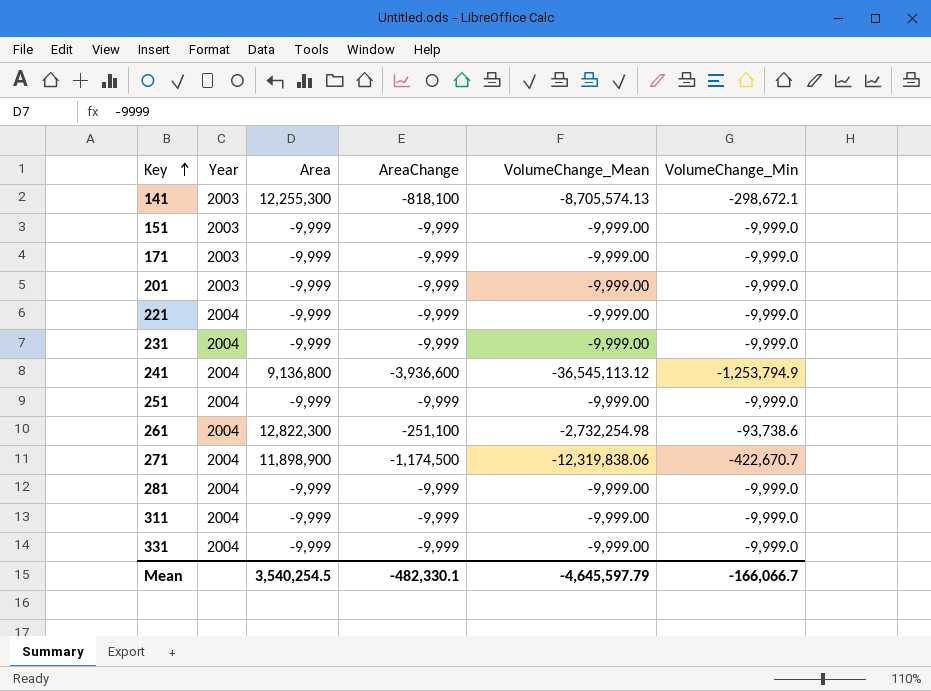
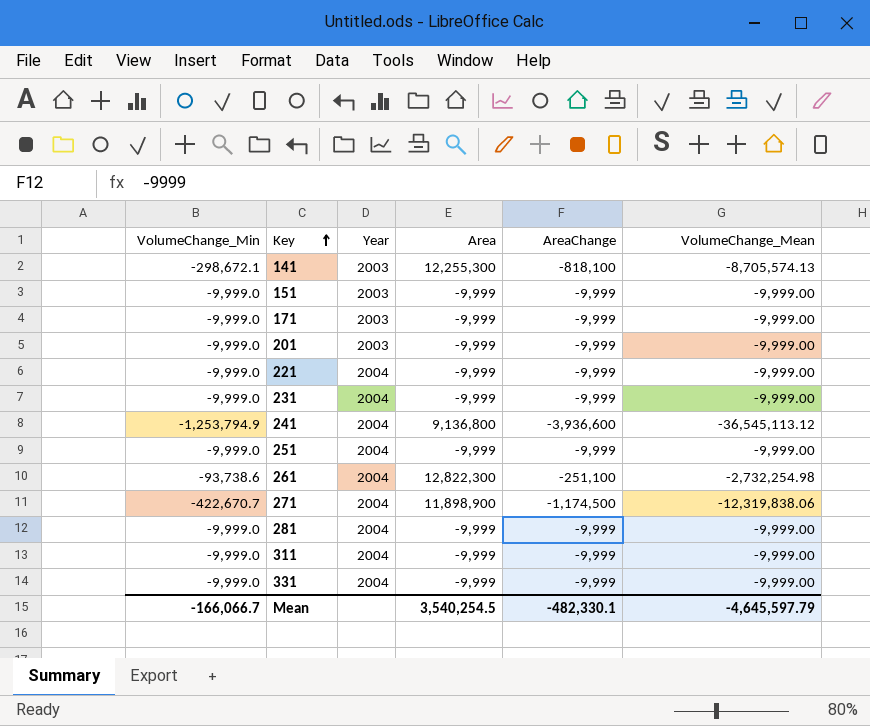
column VolumeChange_Min | position: 6 -> 1

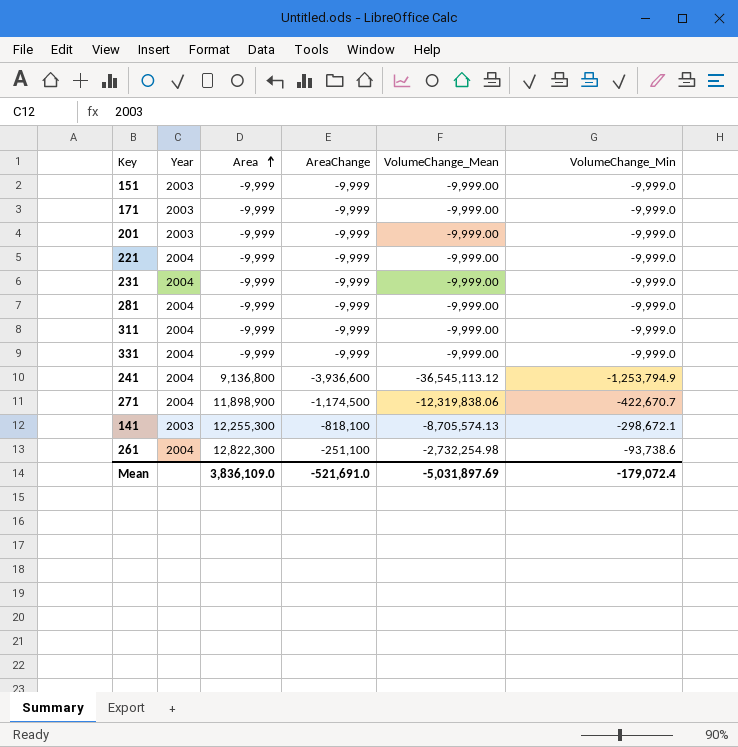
row order: Key ascending -> Area ascending
column VolumeChange_Min | position: 1 -> 6
row 251: -9,999.0 | 2004 | -9,999 | -9,999 | -9,999.00 -> none
Mean | Area: 3,540,254.5 -> 3,836,109.0
Mean | AreaChange: -482,330.1 -> -521,691.0
Mean | VolumeChange_Mean: -4,645,597.79 -> -5,031,897.69
Mean | VolumeChange_Min: -166,066.7 -> -179,072.4

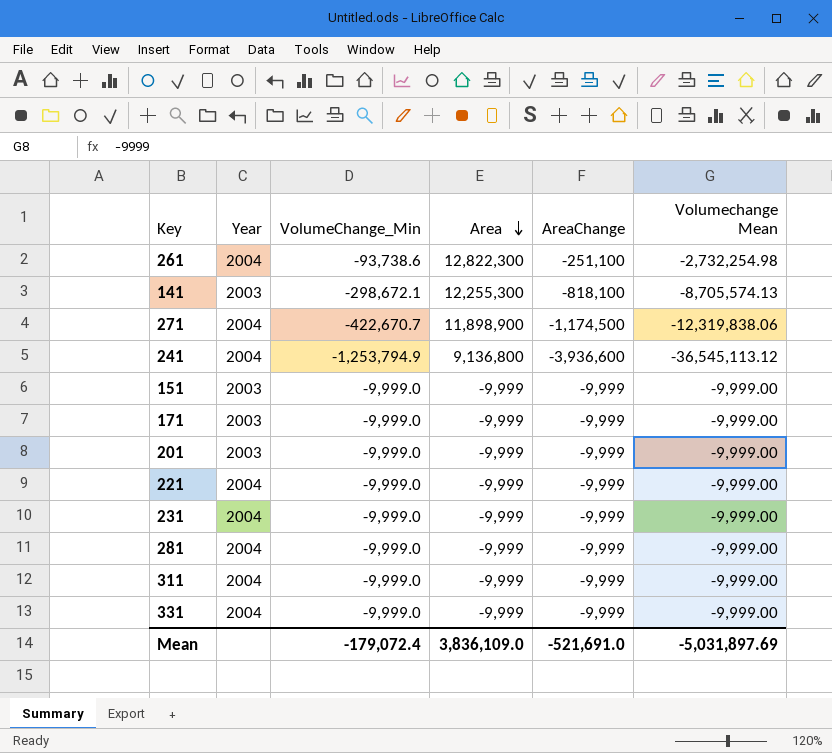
row order: Area ascending -> Area descending
column VolumeChange_Min | position: 6 -> 3
column name: VolumeChange_Mean -> Volumechange Mean

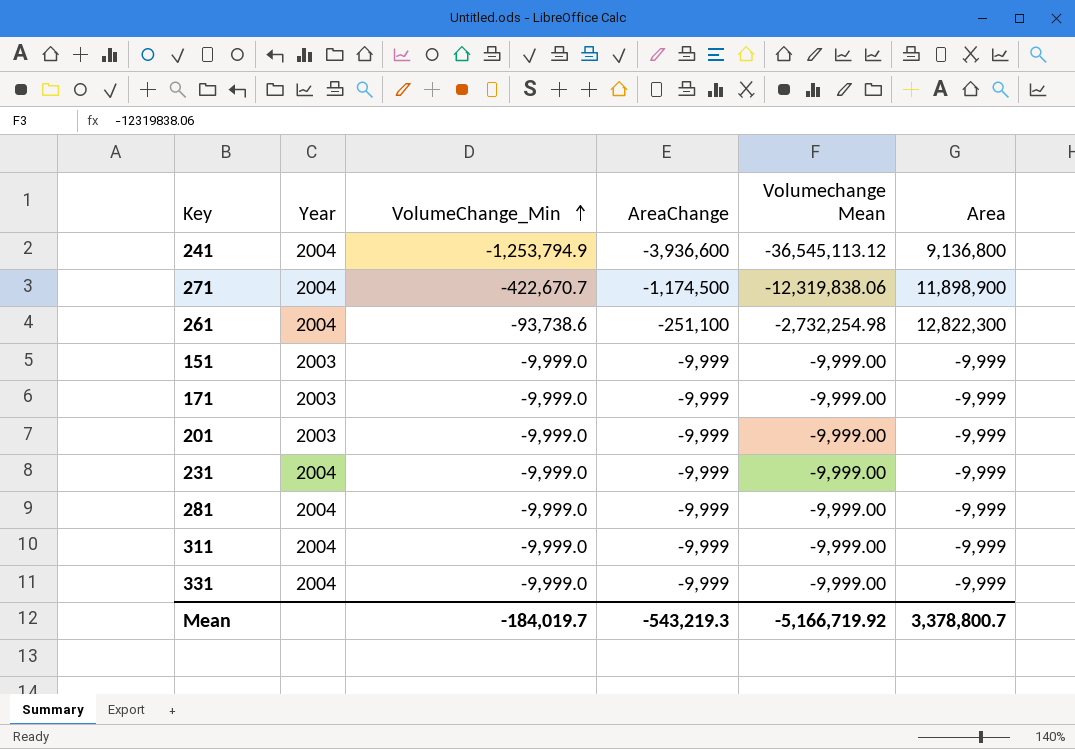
row order: Area descending -> VolumeChange_Min ascending
column Area | position: 4 -> 6
row 141: 2003 | -298,672.1 | 12,255,300 | -818,100 | -8,705,574.13 -> none
row 221: 2004 | -9,999.0 | -9,999 | -9,999 | -9,999.00 -> none
Mean | VolumeChange_Min: -179,072.4 -> -184,019.7
Mean | AreaChange: -521,691.0 -> -543,219.3
Mean | Volumechange Mean: -5,031,897.69 -> -5,166,719.92
Mean | Area: 3,836,109.0 -> 3,378,800.7

